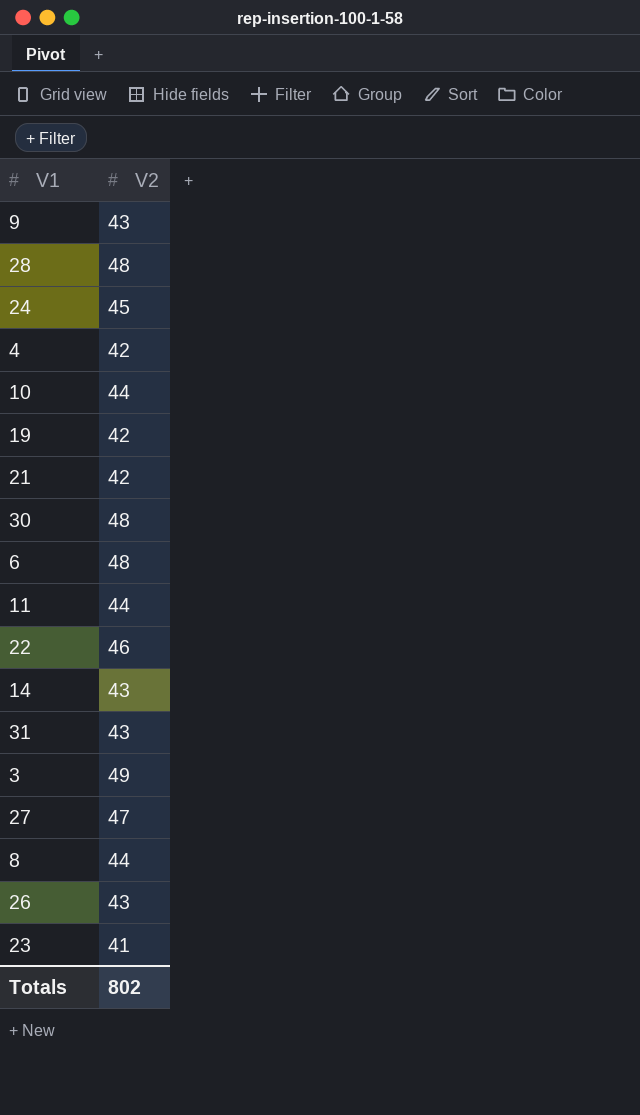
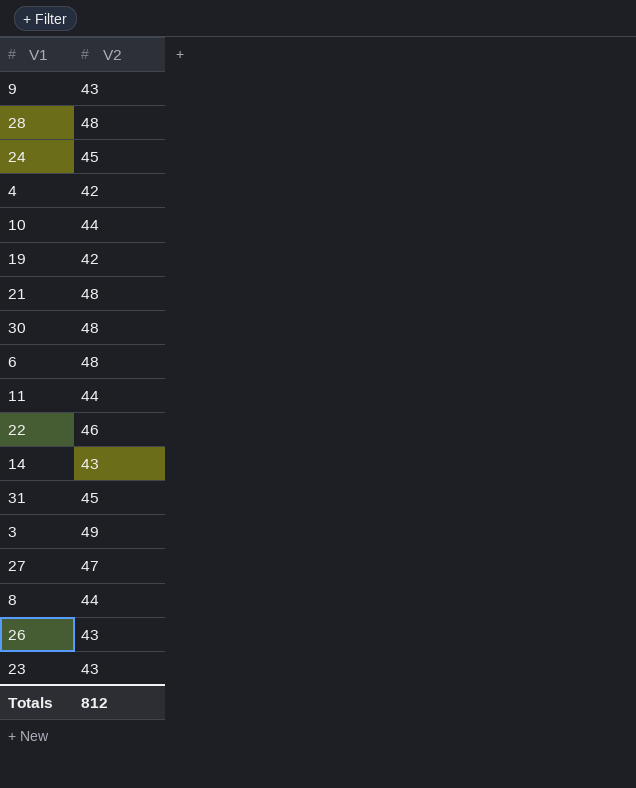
21 | V2: 42 -> 48
31 | V2: 43 -> 45
23 | V2: 41 -> 43
Totals | V2: 802 -> 812

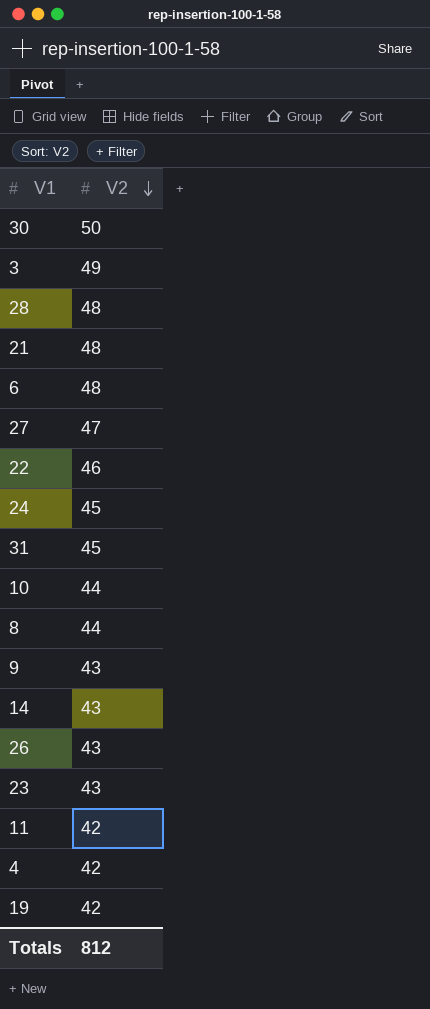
row order: none -> V2 descending
30 | V2: 48 -> 50
11 | V2: 44 -> 42

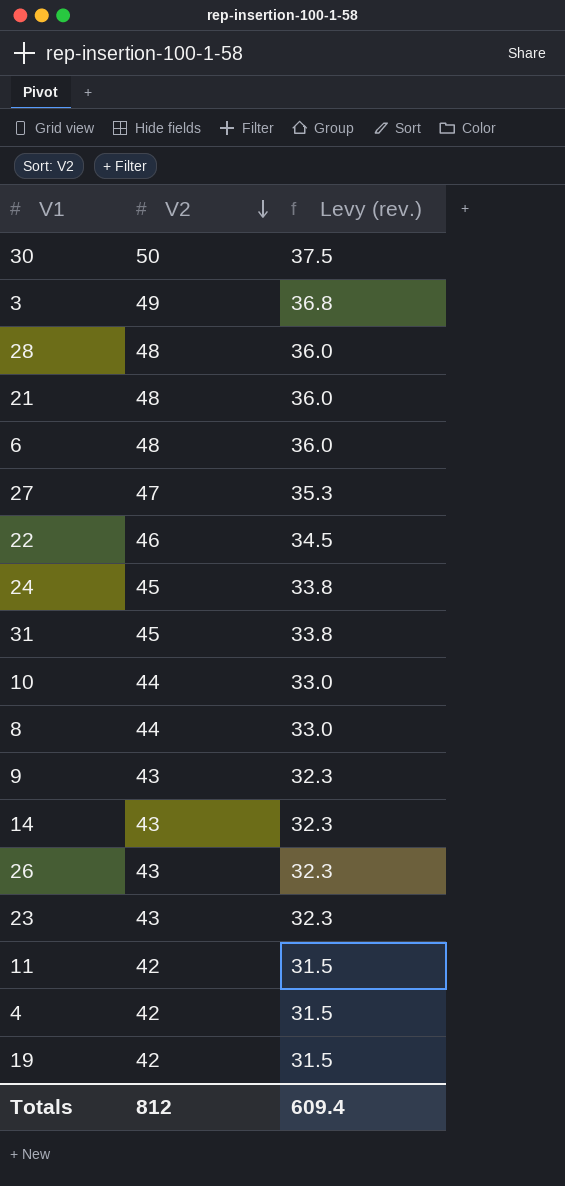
column Levy (rev.) | formula: none -> [V2] * 0.75

